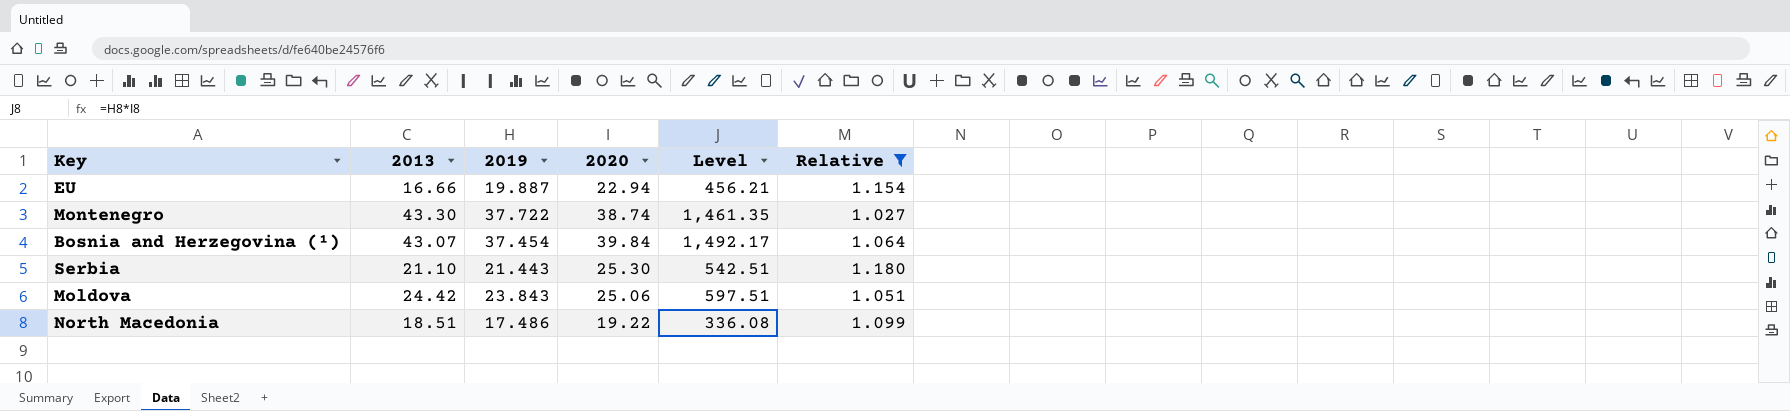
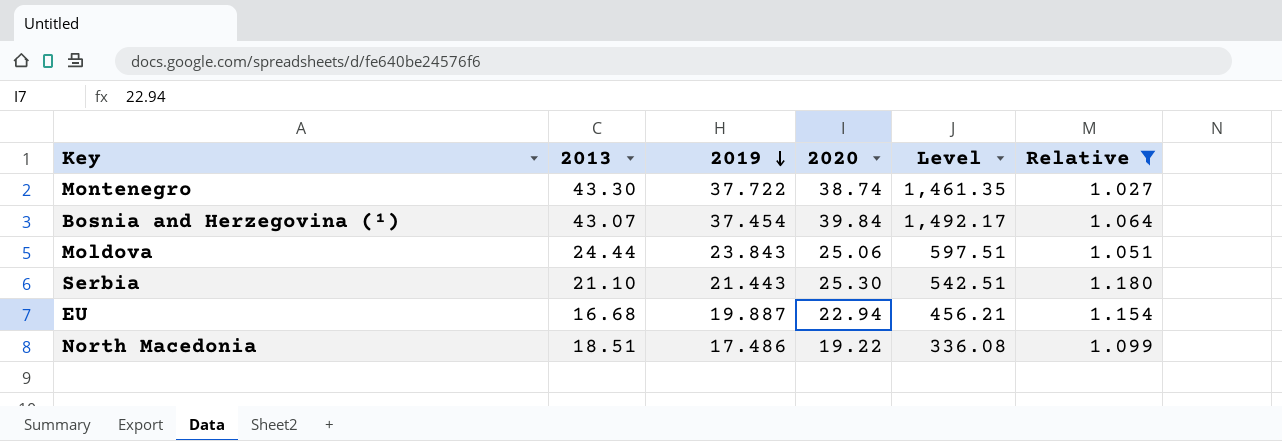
row order: none -> 2019 descending
Moldova | 2013: 24.42 -> 24.44
EU | 2013: 16.66 -> 16.68

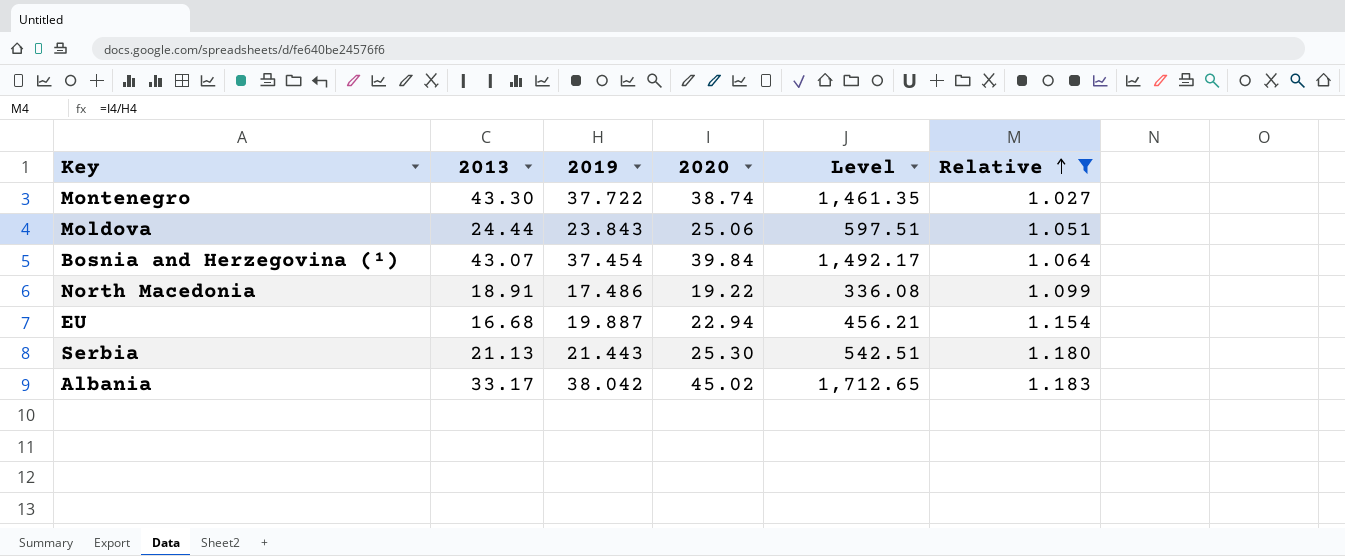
row order: 2019 descending -> Relative ascending
North Macedonia | 2013: 18.51 -> 18.91
Serbia | 2013: 21.10 -> 21.13
row Albania: none -> 33.17 | 38.042 | 45.02 | 1,712.65 | 1.183

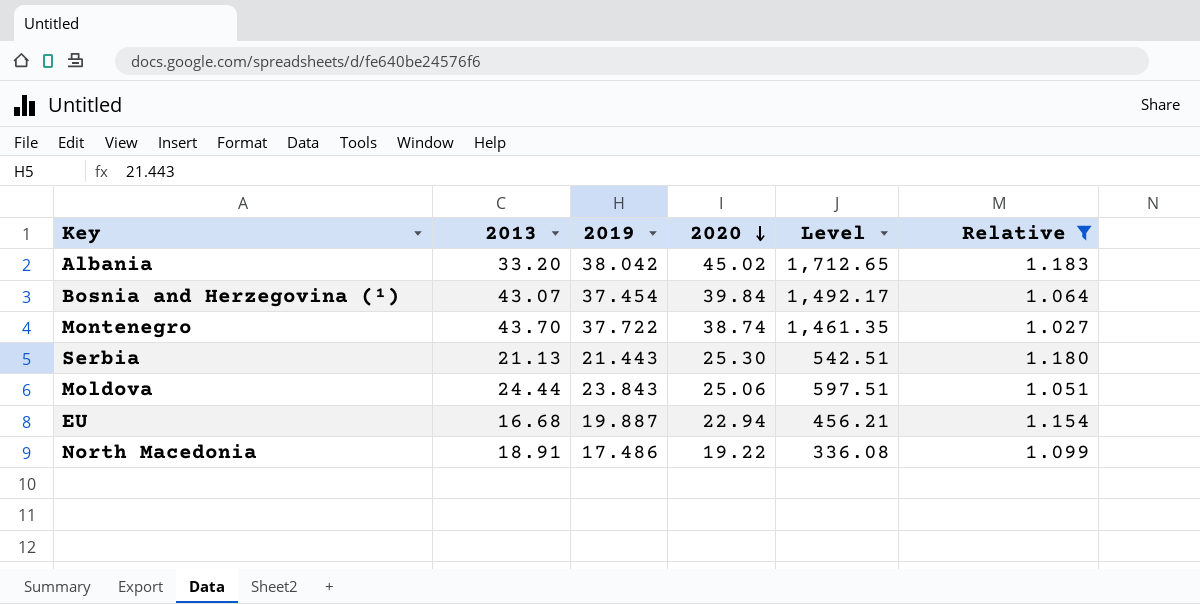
row order: Relative ascending -> 2020 descending
Albania | 2013: 33.17 -> 33.20
Montenegro | 2013: 43.30 -> 43.70

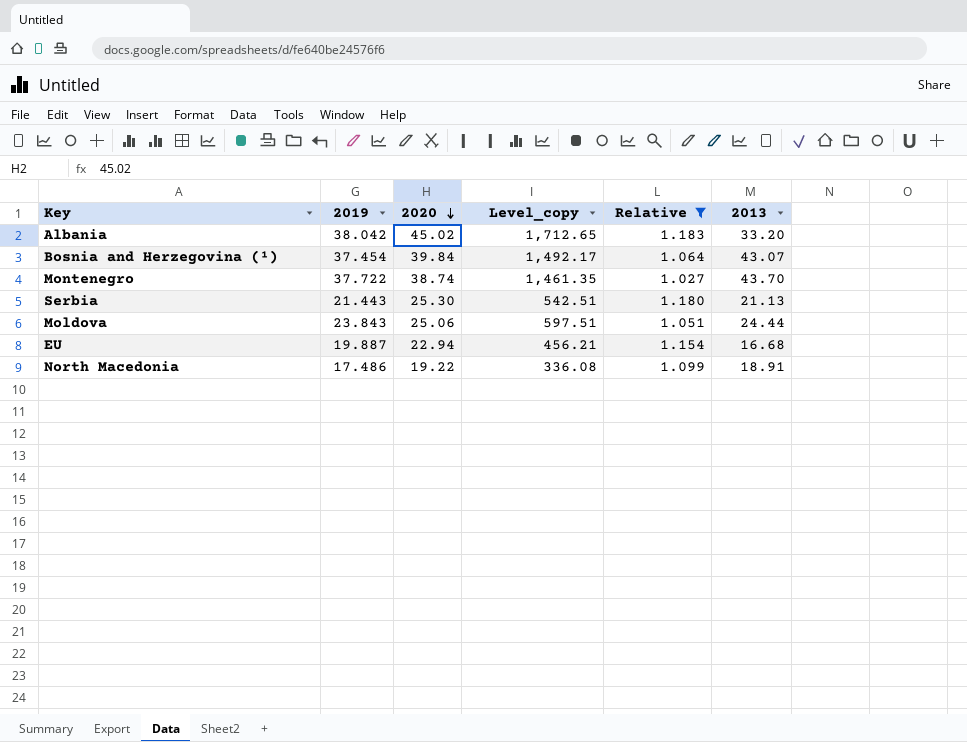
column name: Level -> Level_copy
column 2013 | position: 2 -> 6

